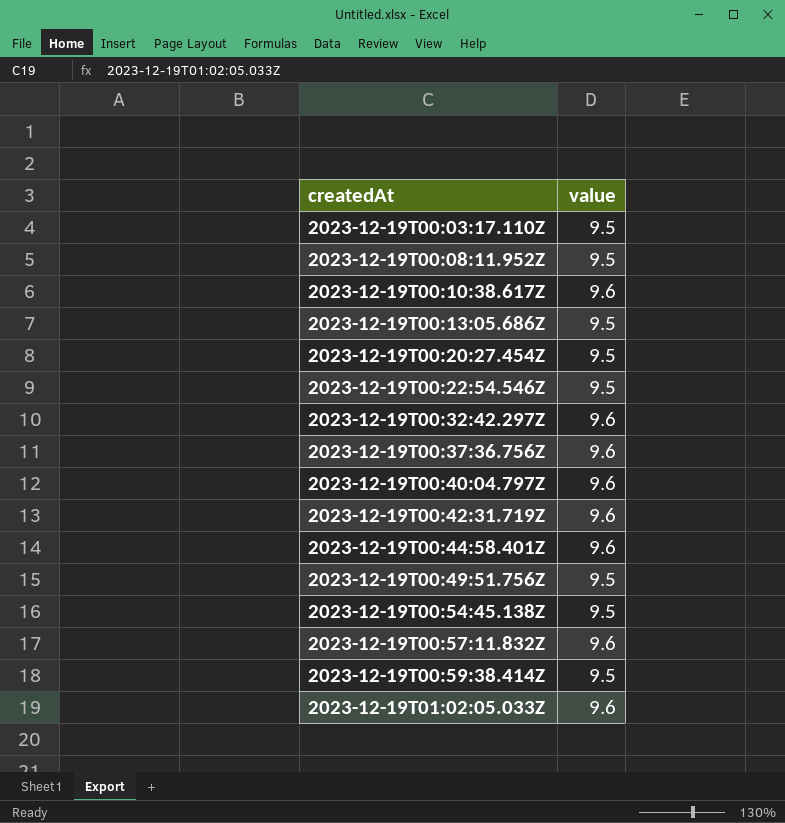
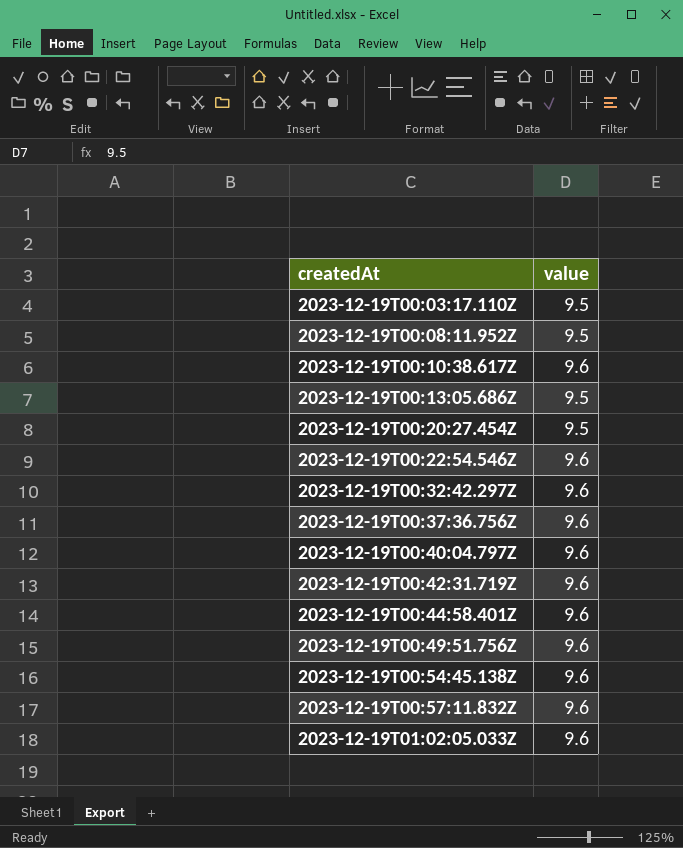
row 2023-12-19T00:59:38.414Z: 9.5 -> none
2023-12-19T00:22:54.546Z | value: 9.5 -> 9.6
2023-12-19T00:49:51.756Z | value: 9.5 -> 9.6
2023-12-19T00:54:45.138Z | value: 9.5 -> 9.6

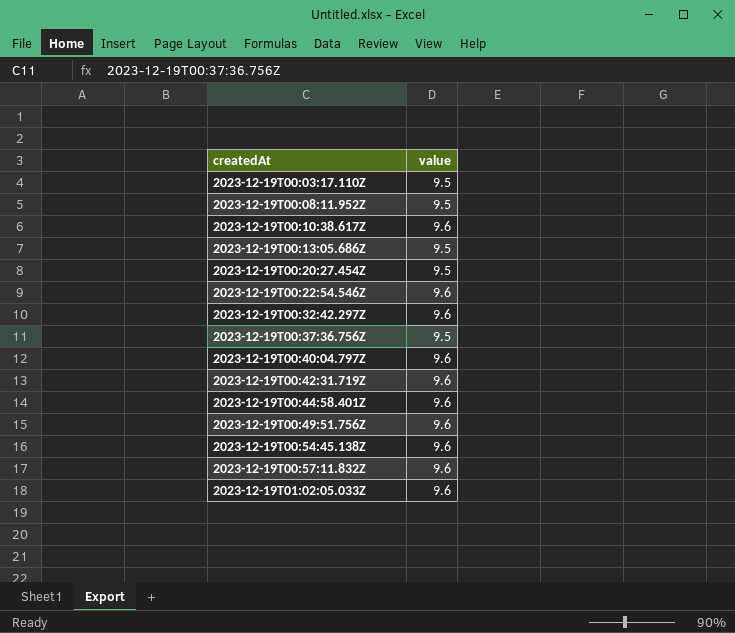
2023-12-19T00:37:36.756Z | value: 9.6 -> 9.5

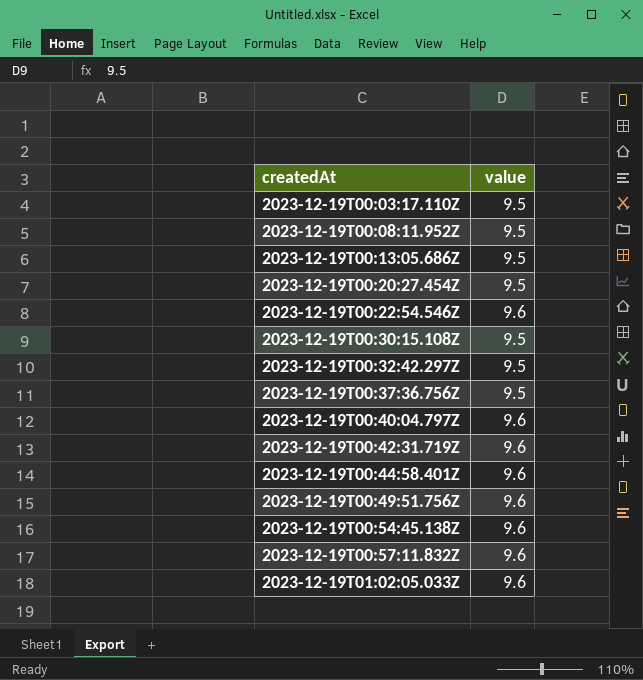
row 2023-12-19T00:10:38.617Z: 9.6 -> none
row 2023-12-19T00:30:15.108Z: none -> 9.5
2023-12-19T00:32:42.297Z | value: 9.6 -> 9.5

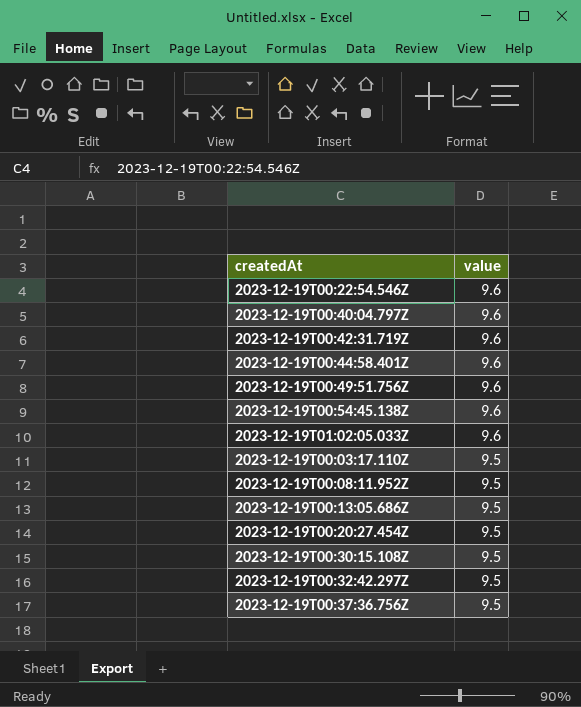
row order: createdAt ascending -> value descending
row 2023-12-19T00:57:11.832Z: 9.6 -> none

